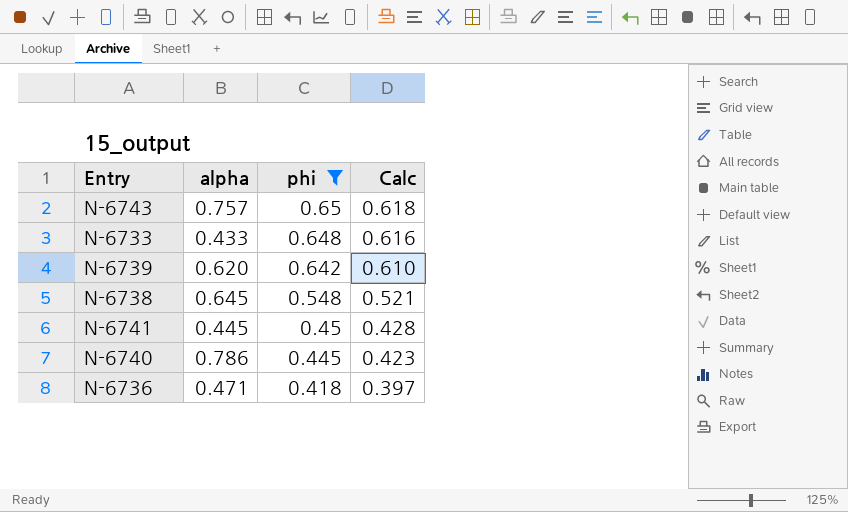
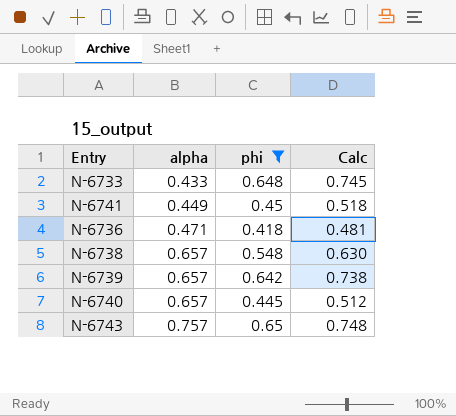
row order: phi descending -> alpha ascending
column Calc | formula: [phi] * 0.95 -> [phi] * 1.15
N-6741 | alpha: 0.445 -> 0.449
N-6738 | alpha: 0.645 -> 0.657
N-6739 | alpha: 0.620 -> 0.657
N-6740 | alpha: 0.786 -> 0.657

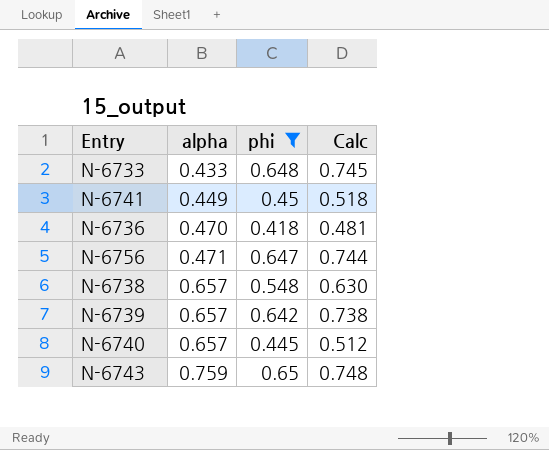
N-6736 | alpha: 0.471 -> 0.470
row N-6756: none -> 0.471 | 0.647 | 0.744
N-6743 | alpha: 0.757 -> 0.759

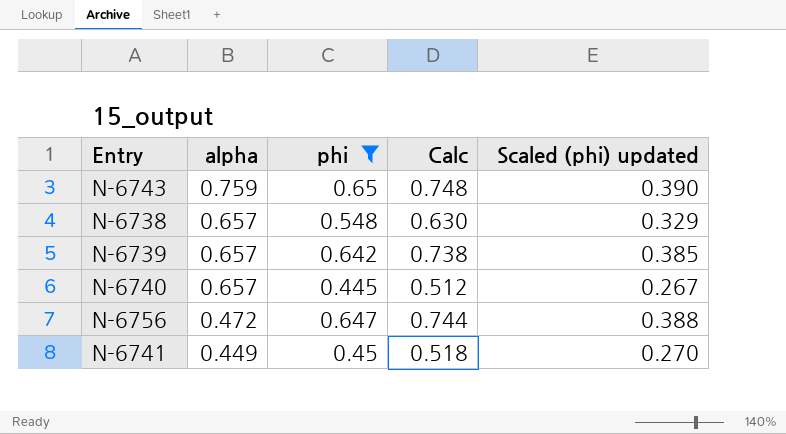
row order: alpha ascending -> alpha descending
column Scaled (phi) updated | formula: none -> [phi] * 0.6
row N-6733: 0.433 | 0.648 | 0.745 -> none
row N-6736: 0.470 | 0.418 | 0.481 -> none
N-6756 | alpha: 0.471 -> 0.472

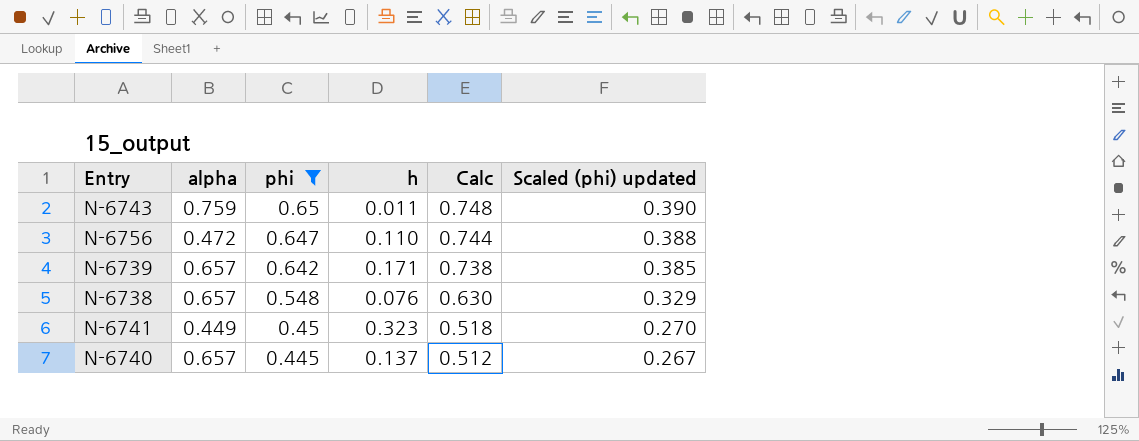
row order: alpha descending -> phi descending
column h | position: none -> 4

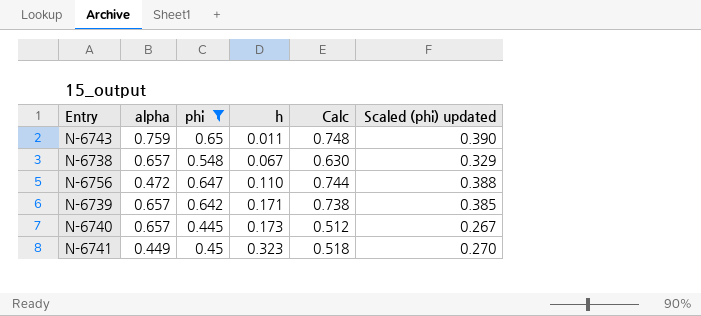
row order: phi descending -> h ascending
N-6738 | h: 0.076 -> 0.067
N-6740 | h: 0.137 -> 0.173

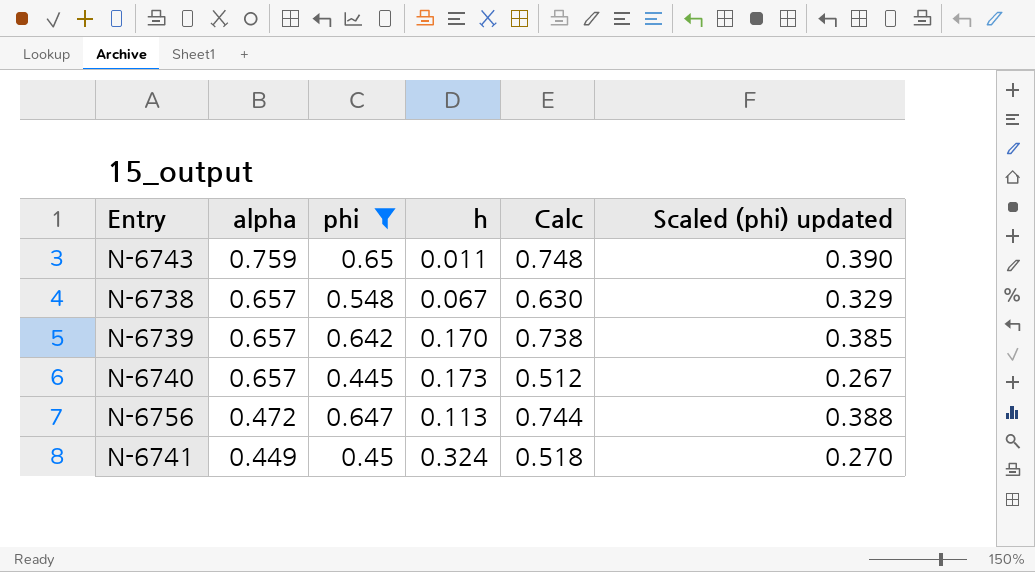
row order: h ascending -> alpha descending
N-6739 | h: 0.171 -> 0.170
N-6756 | h: 0.110 -> 0.113
N-6741 | h: 0.323 -> 0.324

